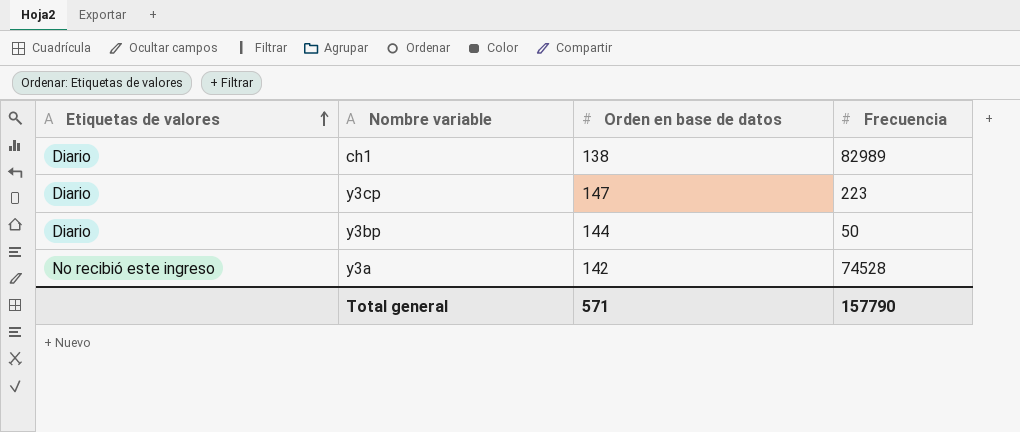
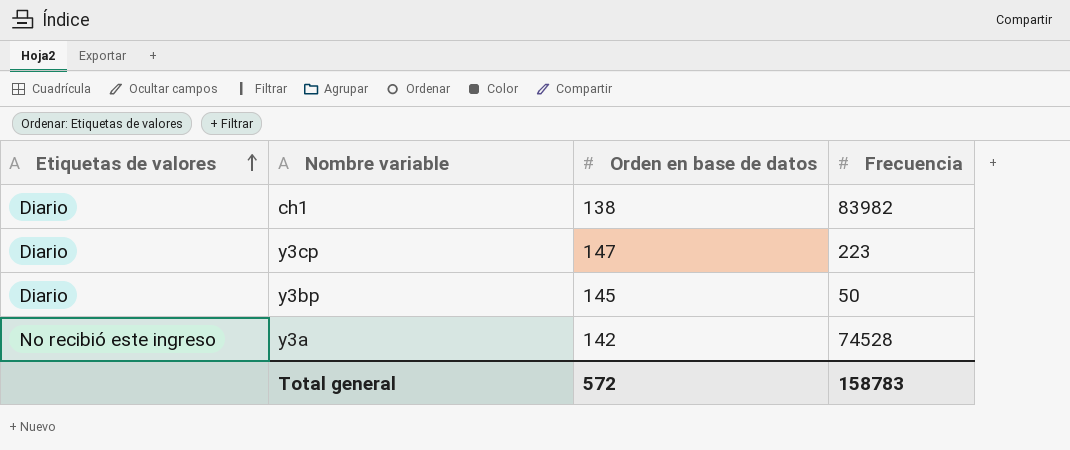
ch1 | Frecuencia: 82989 -> 83982
y3bp | Orden en base de datos: 144 -> 145
Total general | Orden en base de datos: 571 -> 572
Total general | Frecuencia: 157790 -> 158783

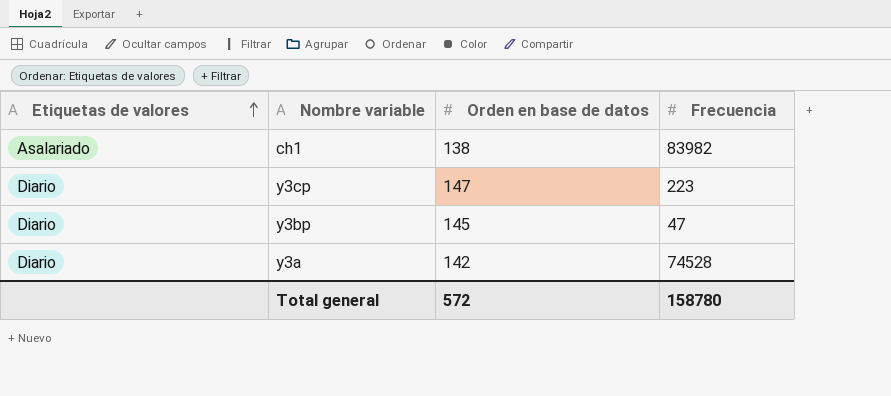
ch1 | Etiquetas de valores: Diario -> Asalariado
y3bp | Frecuencia: 50 -> 47
y3a | Etiquetas de valores: No recibió este ingreso -> Diario
Total general | Frecuencia: 158783 -> 158780

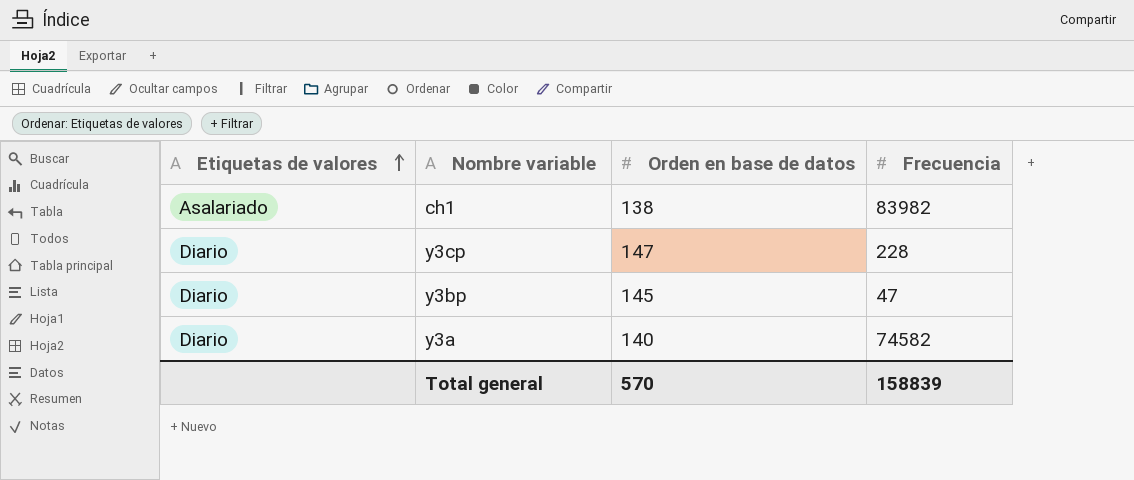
y3cp | Frecuencia: 223 -> 228
y3a | Orden en base de datos: 142 -> 140
y3a | Frecuencia: 74528 -> 74582
Total general | Orden en base de datos: 572 -> 570
Total general | Frecuencia: 158780 -> 158839

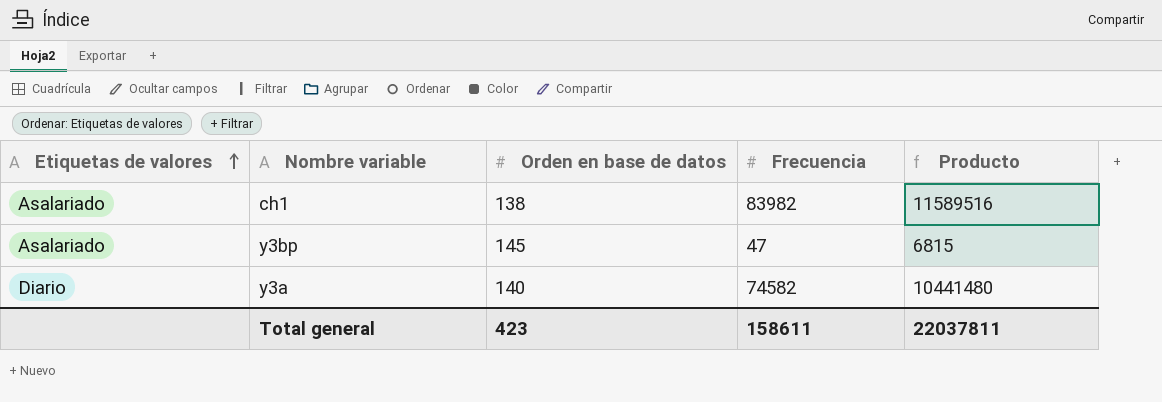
column Producto | formula: none -> [Orden en base de datos] * [Frecuencia]
row y3cp: Diario | 147 | 228 -> none
y3bp | Etiquetas de valores: Diario -> Asalariado
Total general | Orden en base de datos: 570 -> 423
Total general | Frecuencia: 158839 -> 158611

